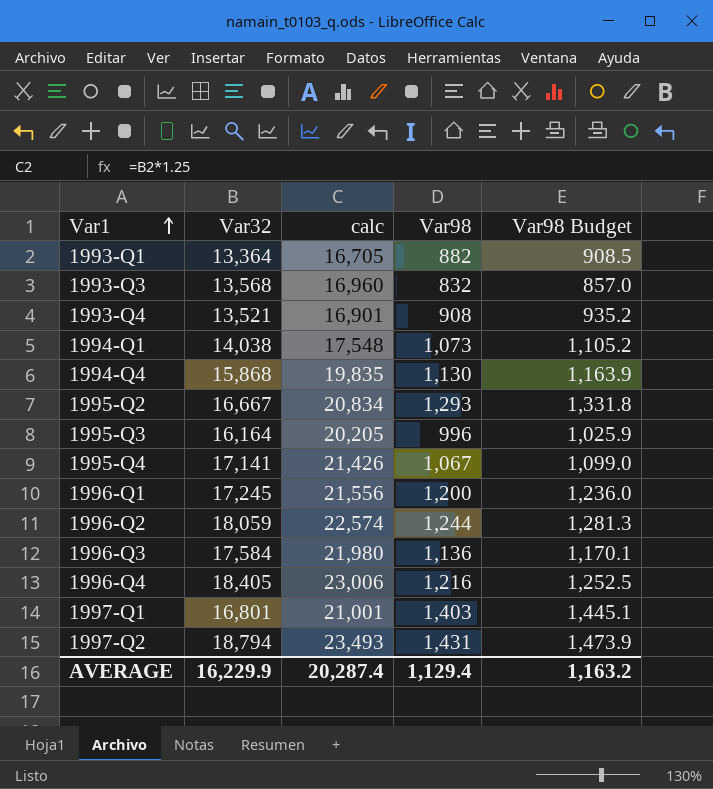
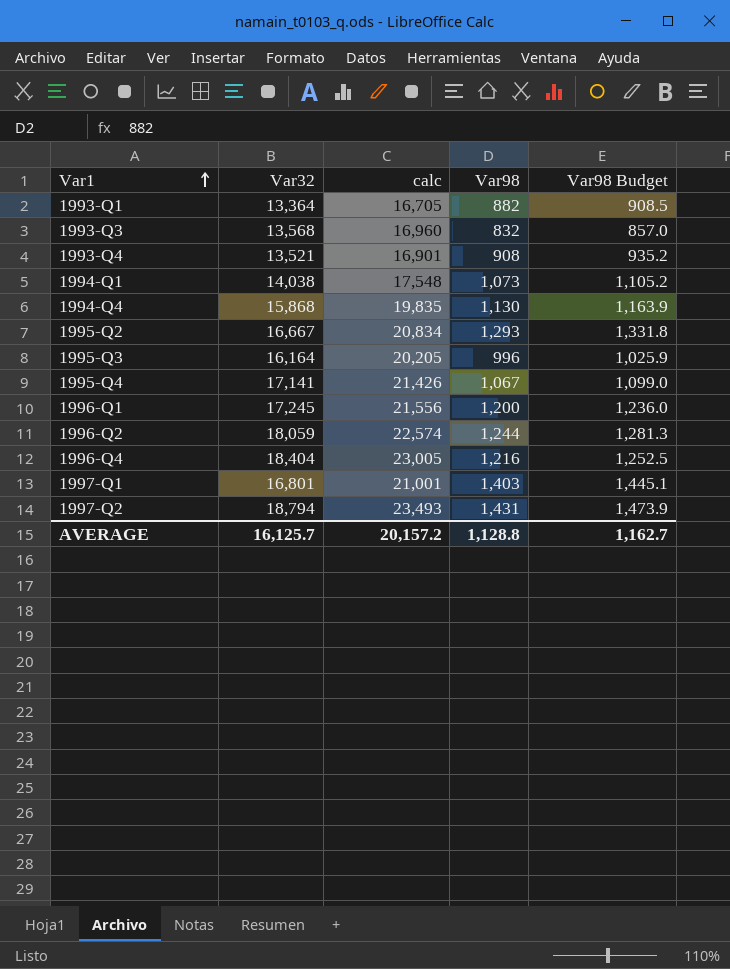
row 1996-Q3: 17,584 | 21,980 | 1,136 | 1,170.1 -> none
1996-Q4 | Var32: 18,405 -> 18,404
1996-Q4 | calc: 23,006 -> 23,005
AVERAGE | Var32: 16,229.9 -> 16,125.7
AVERAGE | calc: 20,287.4 -> 20,157.2
AVERAGE | Var98: 1,129.4 -> 1,128.8
AVERAGE | Var98 Budget: 1,163.2 -> 1,162.7

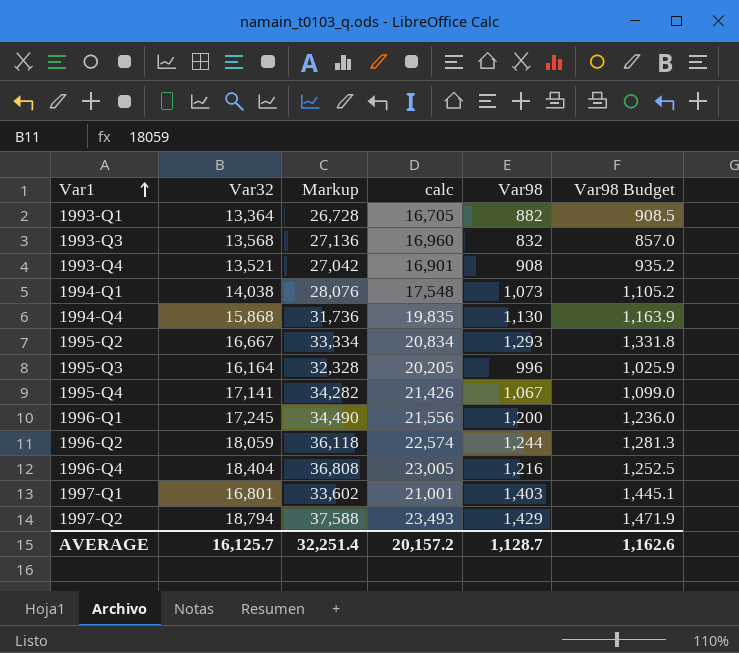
column Markup | formula: none -> [Var32] * 2
1997-Q2 | Var98: 1,431 -> 1,429
1997-Q2 | Var98 Budget: 1,473.9 -> 1,471.9
AVERAGE | Var98: 1,128.8 -> 1,128.7
AVERAGE | Var98 Budget: 1,162.7 -> 1,162.6

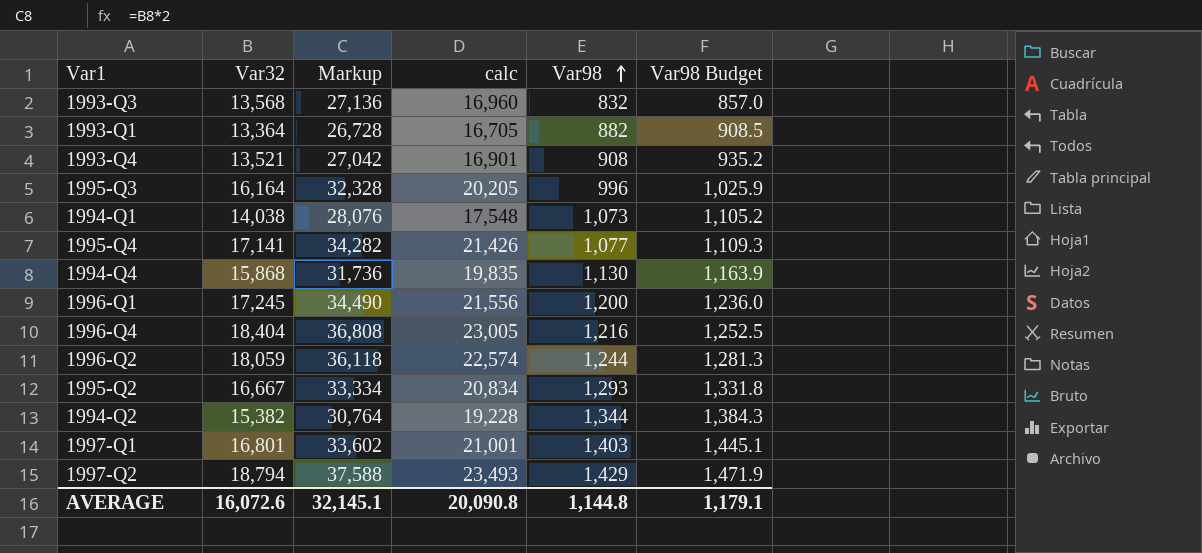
row order: Var1 ascending -> Var98 ascending
1995-Q4 | Var98: 1,067 -> 1,077
1995-Q4 | Var98 Budget: 1,099.0 -> 1,109.3
row 1994-Q2: none -> 15,382 | 30,764 | 19,228 | 1,344 | 1,384.3
AVERAGE | Var32: 16,125.7 -> 16,072.6
AVERAGE | Markup: 32,251.4 -> 32,145.1
AVERAGE | calc: 20,157.2 -> 20,090.8
AVERAGE | Var98: 1,128.7 -> 1,144.8
AVERAGE | Var98 Budget: 1,162.6 -> 1,179.1

